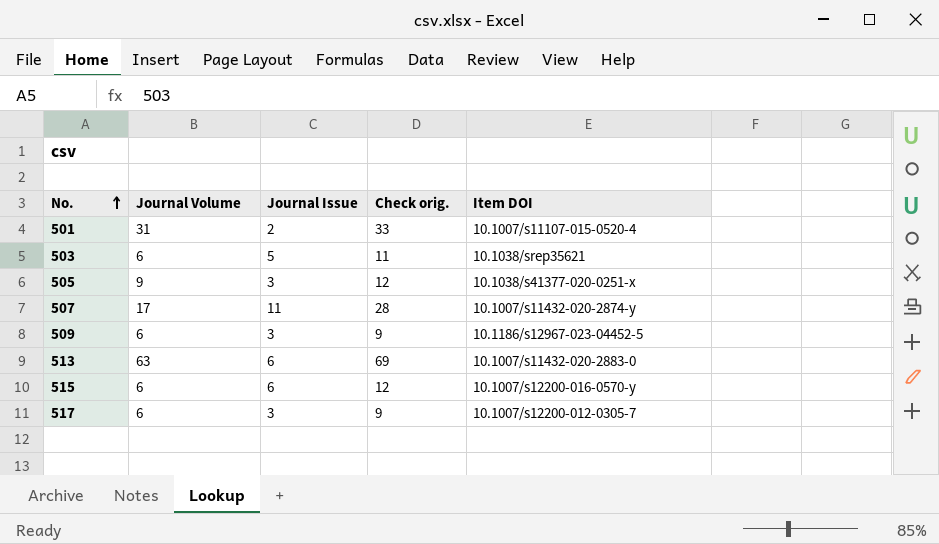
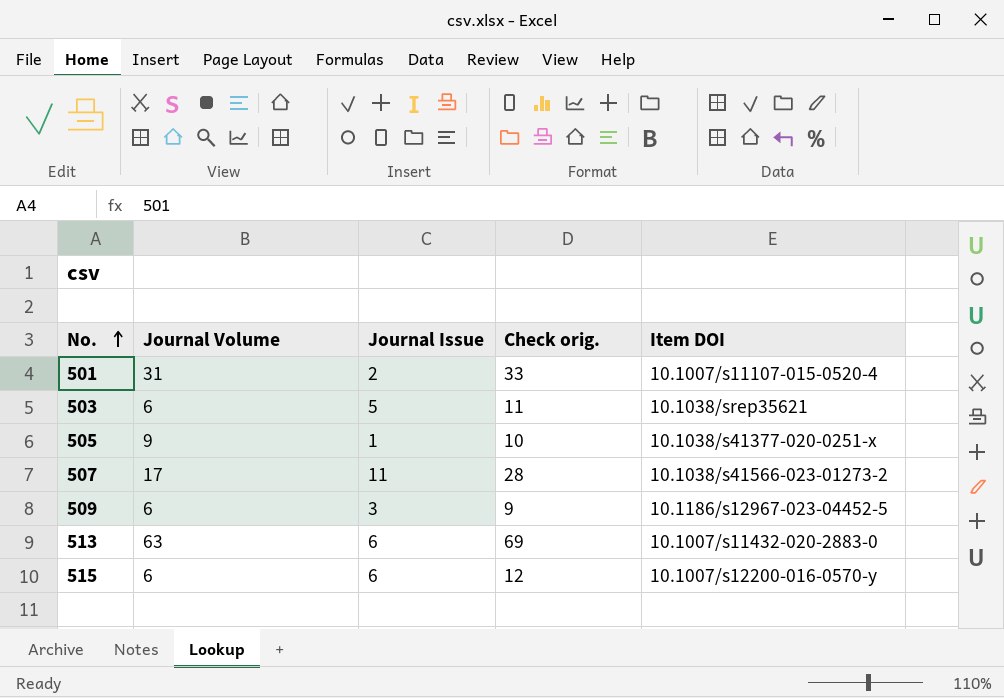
row 517: 6 | 3 | 9 | 10.1007/s12200-012-0305-7 -> none
505 | Journal Issue: 3 -> 1
505 | Check orig.: 12 -> 10
507 | Item DOI: 10.1007/s11432-020-2874-y -> 10.1038/s41566-023-01273-2

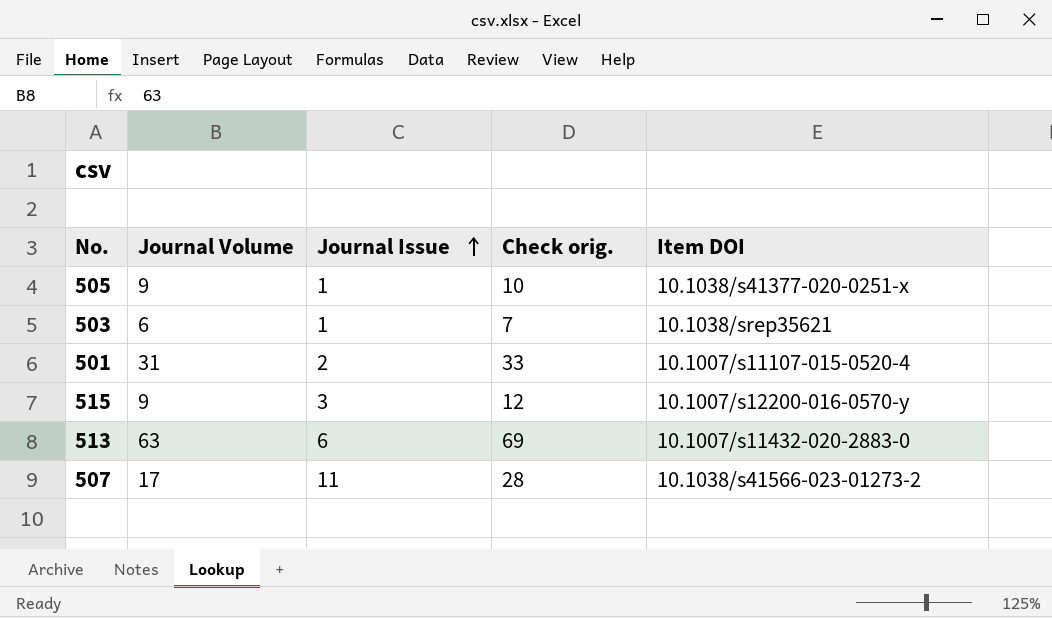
row order: No. ascending -> Journal Issue ascending
row 509: 6 | 3 | 9 | 10.1186/s12967-023-04452-5 -> none
503 | Journal Issue: 5 -> 1
503 | Check orig.: 11 -> 7
515 | Journal Volume: 6 -> 9
515 | Journal Issue: 6 -> 3

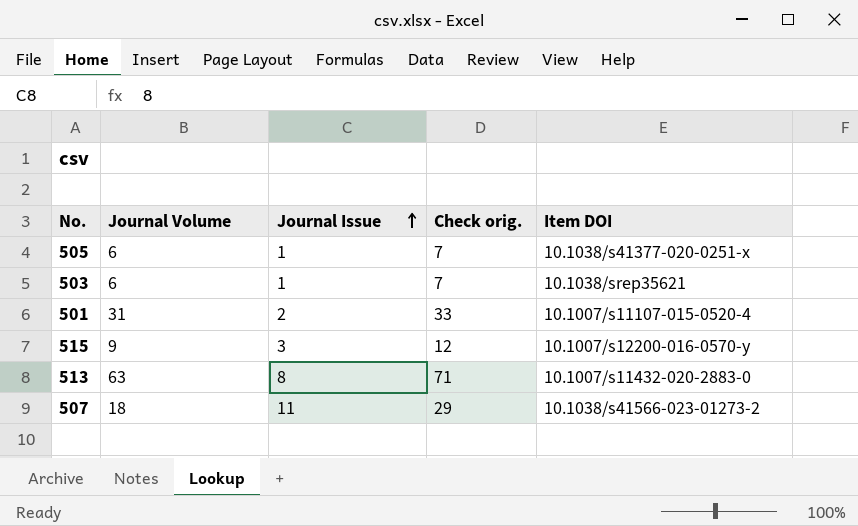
505 | Journal Volume: 9 -> 6
505 | Check orig.: 10 -> 7
513 | Journal Issue: 6 -> 8
513 | Check orig.: 69 -> 71
507 | Journal Volume: 17 -> 18
507 | Check orig.: 28 -> 29

